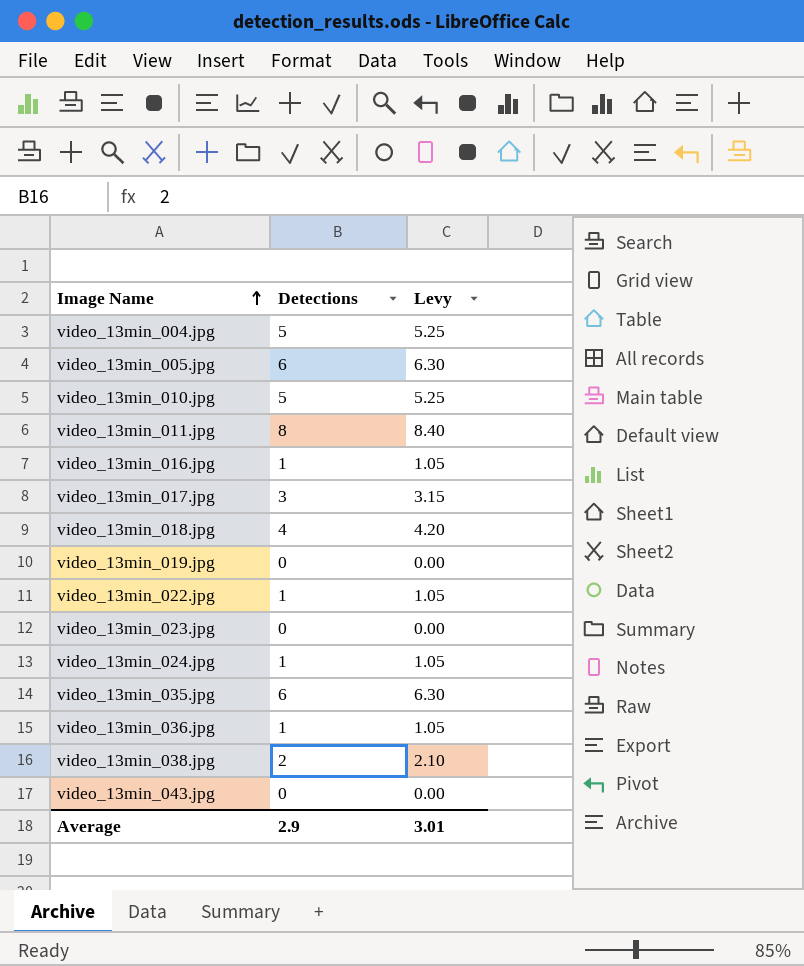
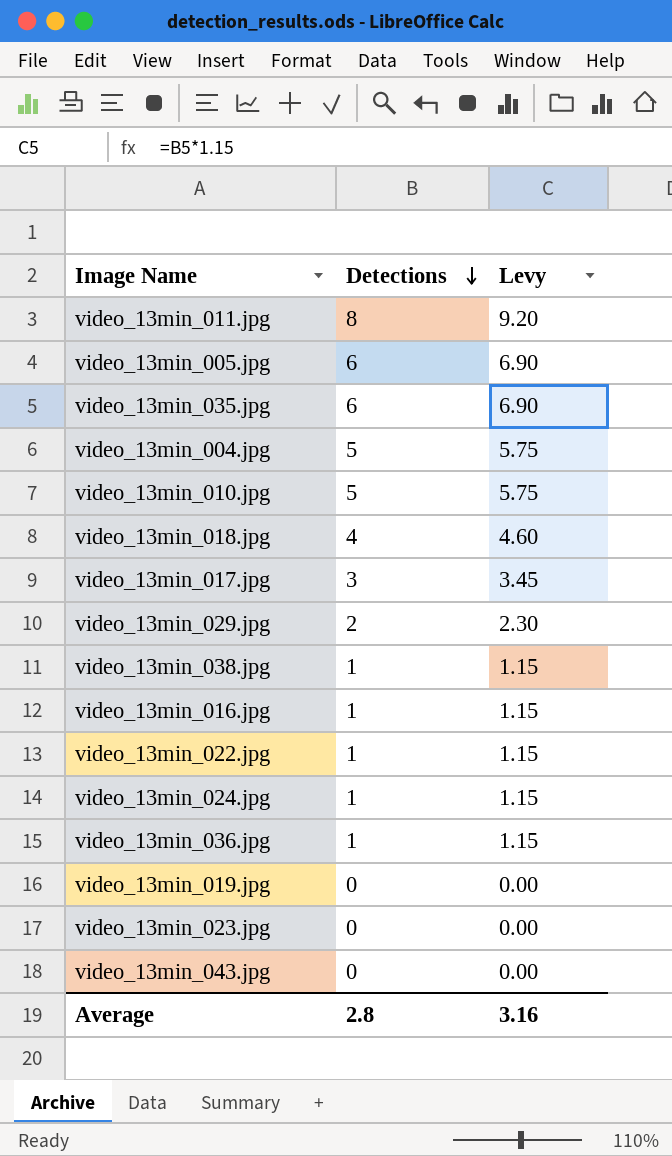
row order: Image Name ascending -> Detections descending
column Levy | formula: [Detections] * 1.05 -> [Detections] * 1.15
row video_13min_029.jpg: none -> 2 | 2.30
video_13min_038.jpg | Detections: 2 -> 1
Average | Detections: 2.9 -> 2.8
Average | Levy: 3.01 -> 3.16

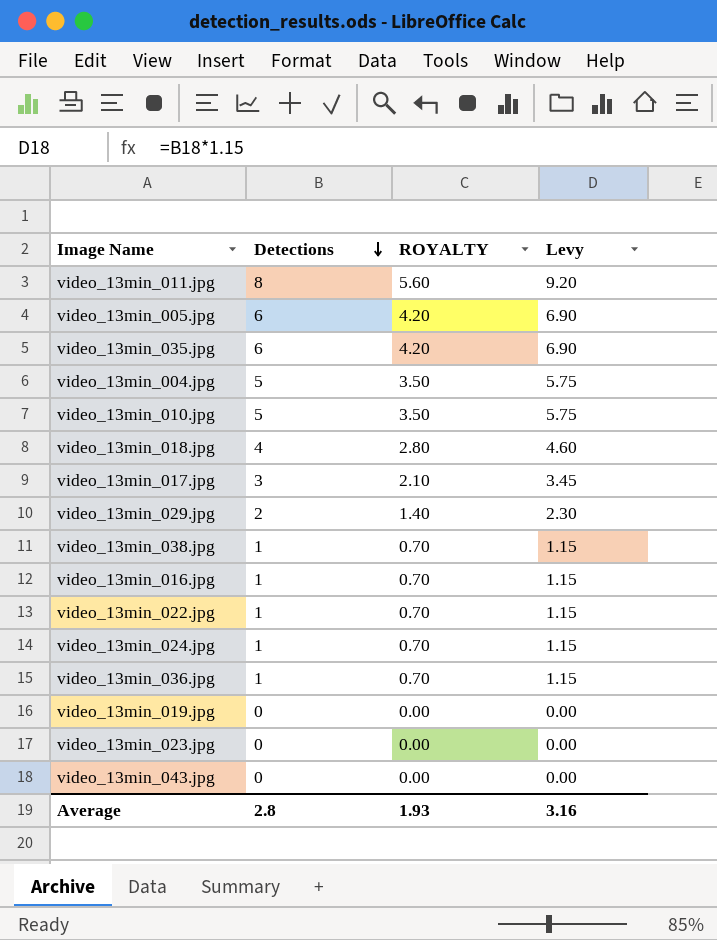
column ROYALTY | formula: none -> [Detections] * 0.7

